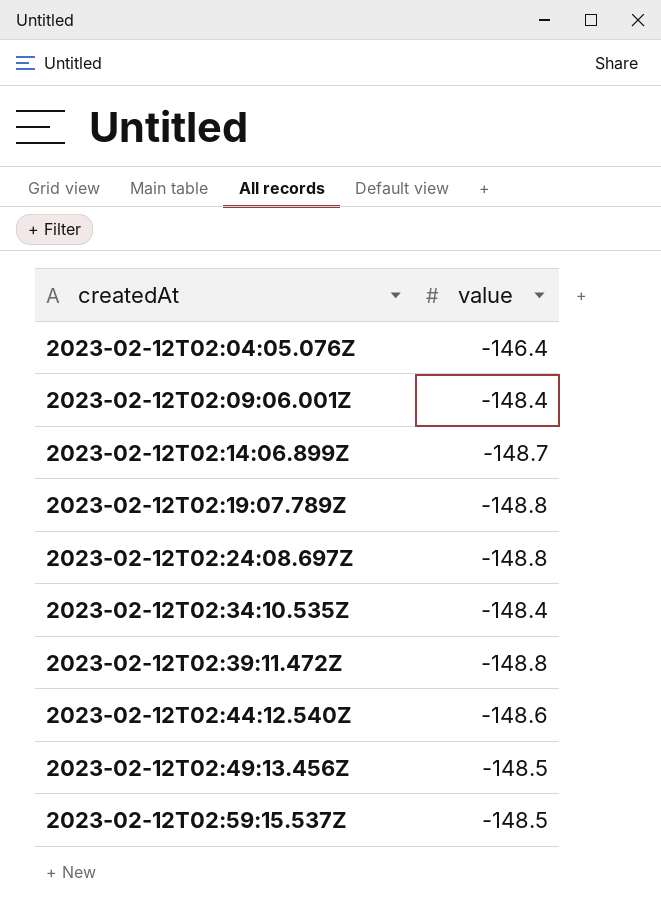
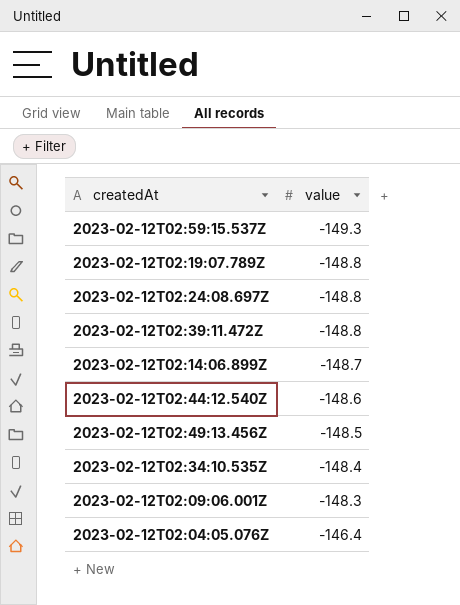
row order: createdAt ascending -> value ascending
2023-02-12T02:59:15.537Z | value: -148.5 -> -149.3
2023-02-12T02:09:06.001Z | value: -148.4 -> -148.3

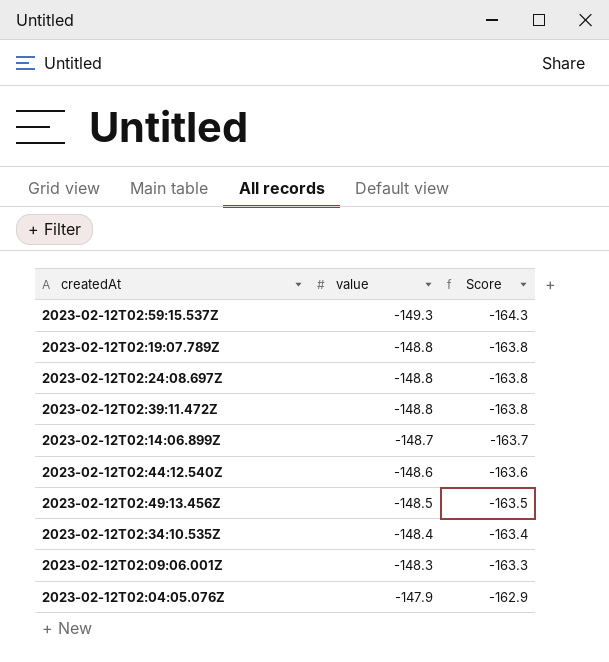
column Score | formula: none -> [value] - 15
2023-02-12T02:04:05.076Z | value: -146.4 -> -147.9

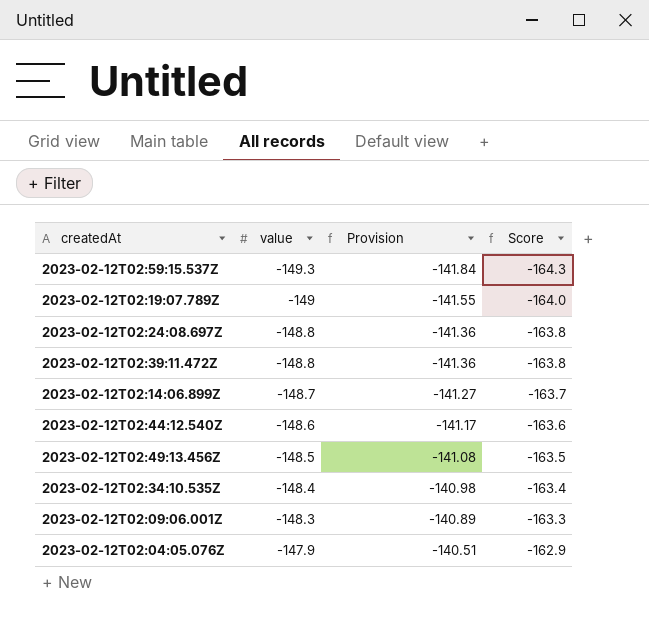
column Provision | formula: none -> [value] * 0.95
2023-02-12T02:19:07.789Z | value: -148.8 -> -149
2023-02-12T02:19:07.789Z | Score: -163.8 -> -164.0

